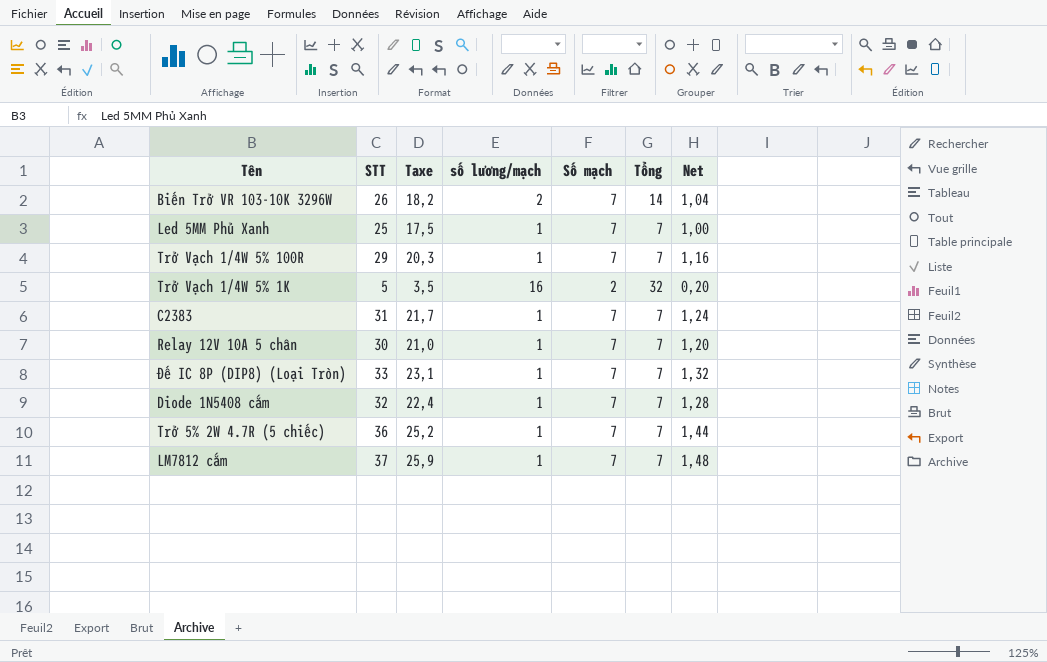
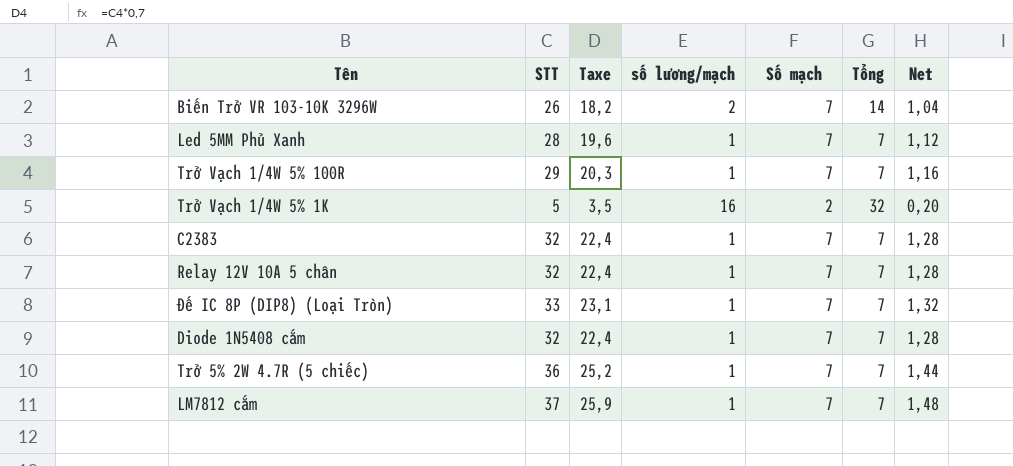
Led 5MM Phủ Xanh | STT: 25 -> 28
Led 5MM Phủ Xanh | Taxe: 17,5 -> 19,6
Led 5MM Phủ Xanh | Net: 1,00 -> 1,12
C2383 | STT: 31 -> 32
C2383 | Taxe: 21,7 -> 22,4
C2383 | Net: 1,24 -> 1,28
Relay 12V 10A 5 chân | STT: 30 -> 32
Relay 12V 10A 5 chân | Taxe: 21,0 -> 22,4
Relay 12V 10A 5 chân | Net: 1,20 -> 1,28

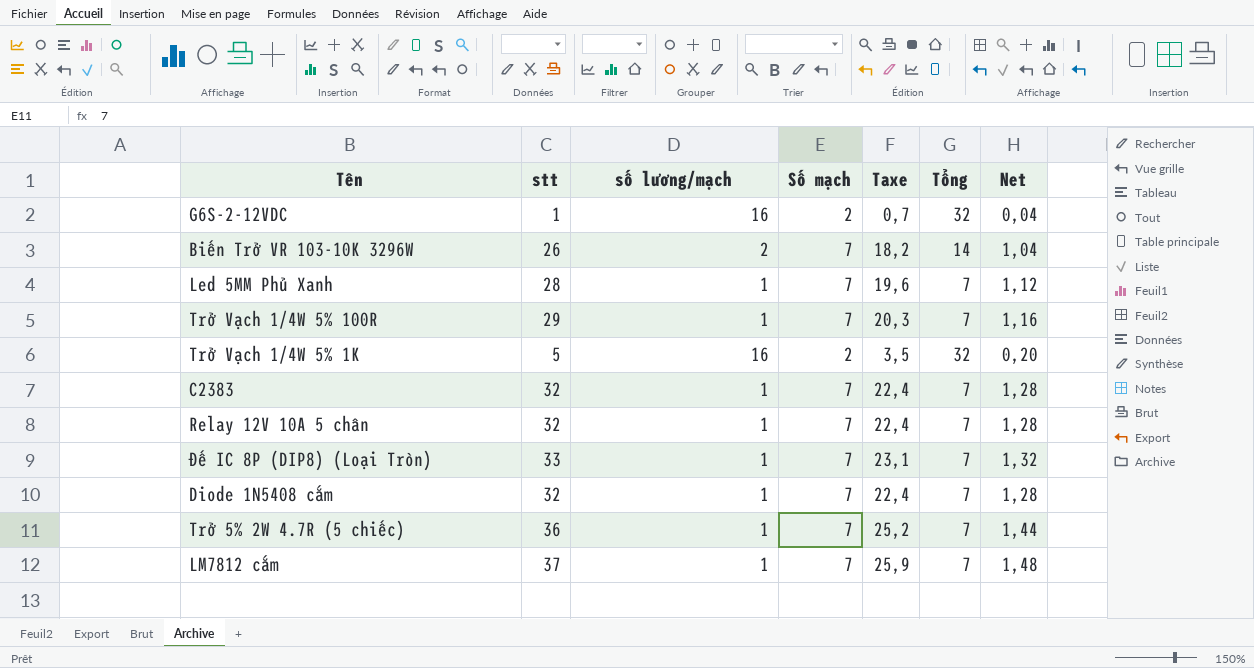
column name: STT -> stt
column Taxe | position: 3 -> 5
row G6S-2-12VDC: none -> 1 | 16 | 2 | 0,7 | 32 | 0,04

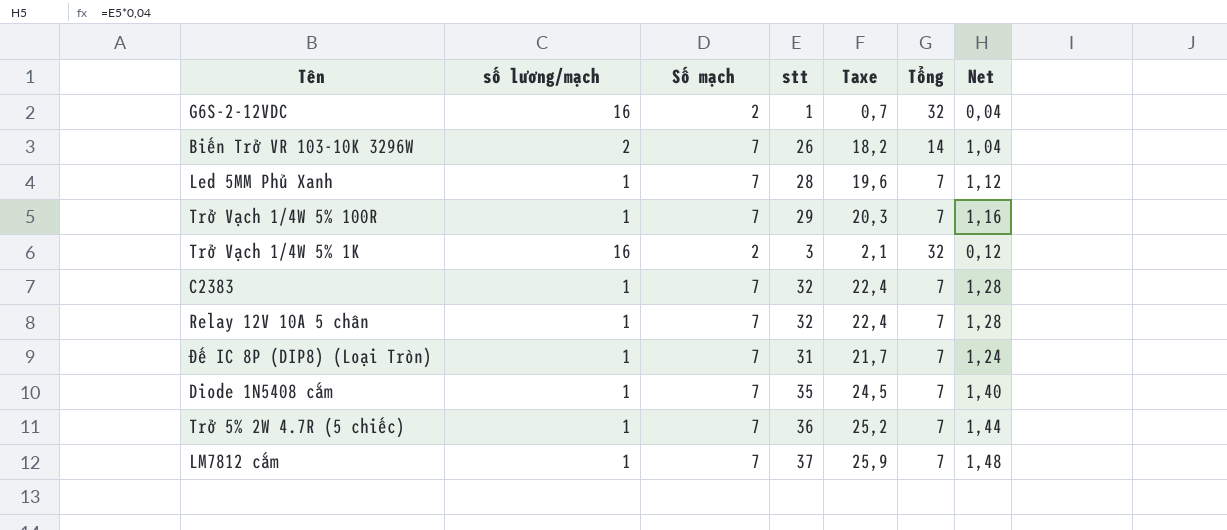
column stt | position: 2 -> 4
Trở Vạch 1/4W 5% 1K | stt: 5 -> 3
Trở Vạch 1/4W 5% 1K | Taxe: 3,5 -> 2,1
Trở Vạch 1/4W 5% 1K | Net: 0,20 -> 0,12
Đế IC 8P (DIP8) (Loại Tròn) | stt: 33 -> 31
Đế IC 8P (DIP8) (Loại Tròn) | Taxe: 23,1 -> 21,7
Đế IC 8P (DIP8) (Loại Tròn) | Net: 1,32 -> 1,24
Diode 1N5408 cắm | stt: 32 -> 35
Diode 1N5408 cắm | Taxe: 22,4 -> 24,5
Diode 1N5408 cắm | Net: 1,28 -> 1,40

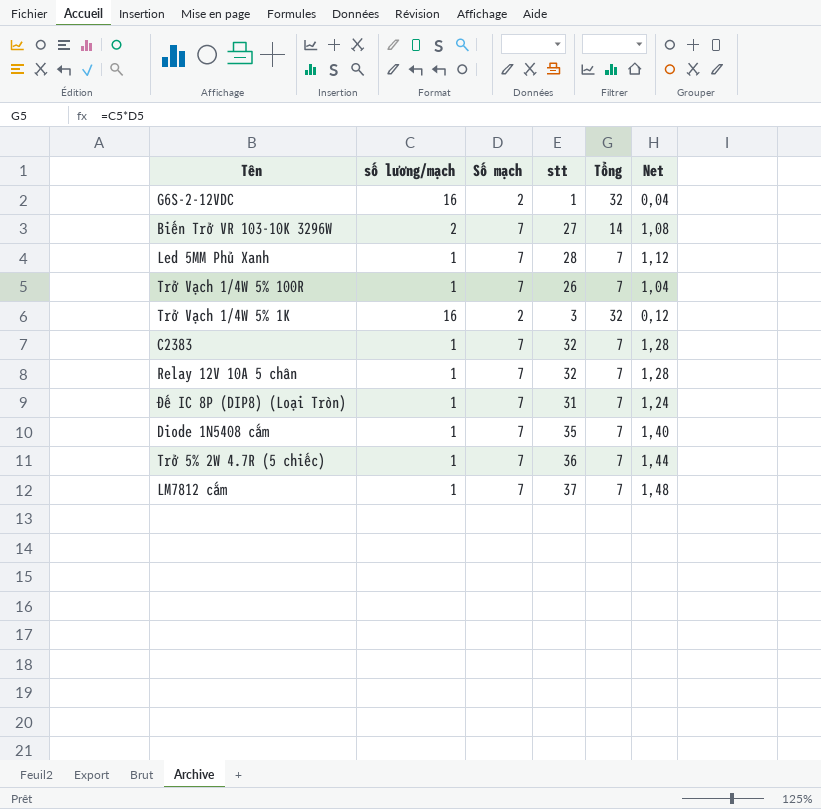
column Taxe | formula: [stt] * 0,7 -> none
Biến Trở VR 103-10K 3296W | stt: 26 -> 27
Biến Trở VR 103-10K 3296W | Net: 1,04 -> 1,08
Trở Vạch 1/4W 5% 100R | stt: 29 -> 26
Trở Vạch 1/4W 5% 100R | Net: 1,16 -> 1,04

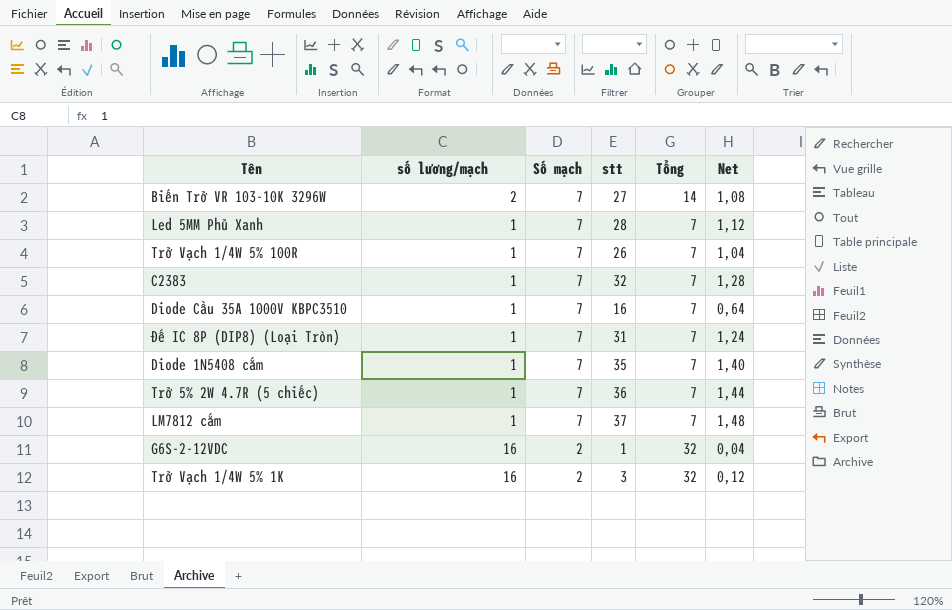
row order: none -> Số mạch descending
row Relay 12V 10A 5 chân: 1 | 7 | 32 | 7 | 1,28 -> none
row Diode Cầu 35A 1000V KBPC3510: none -> 1 | 7 | 16 | 7 | 0,64

